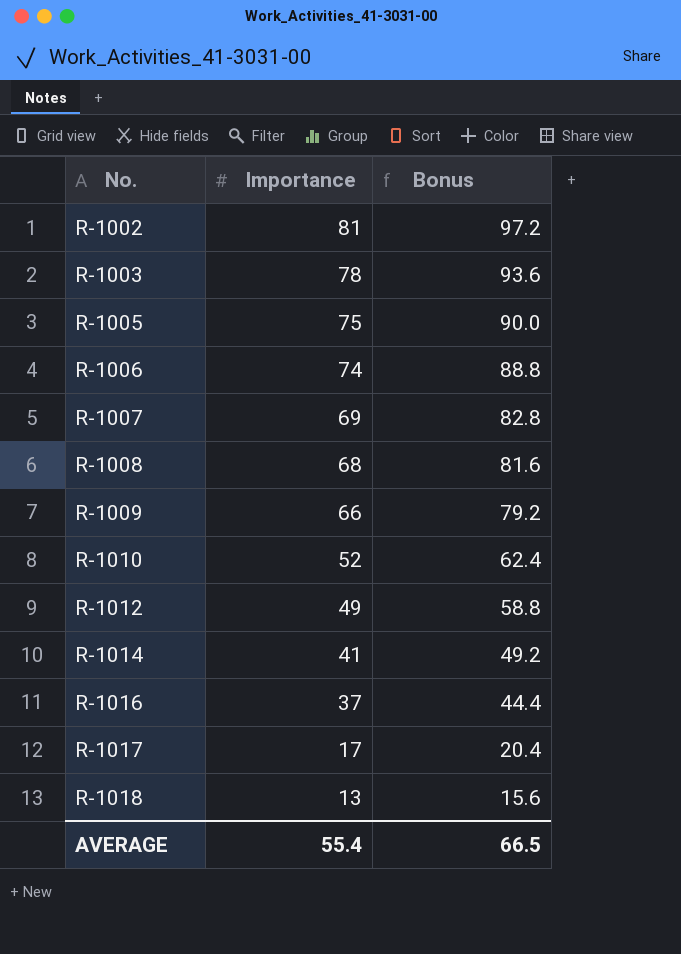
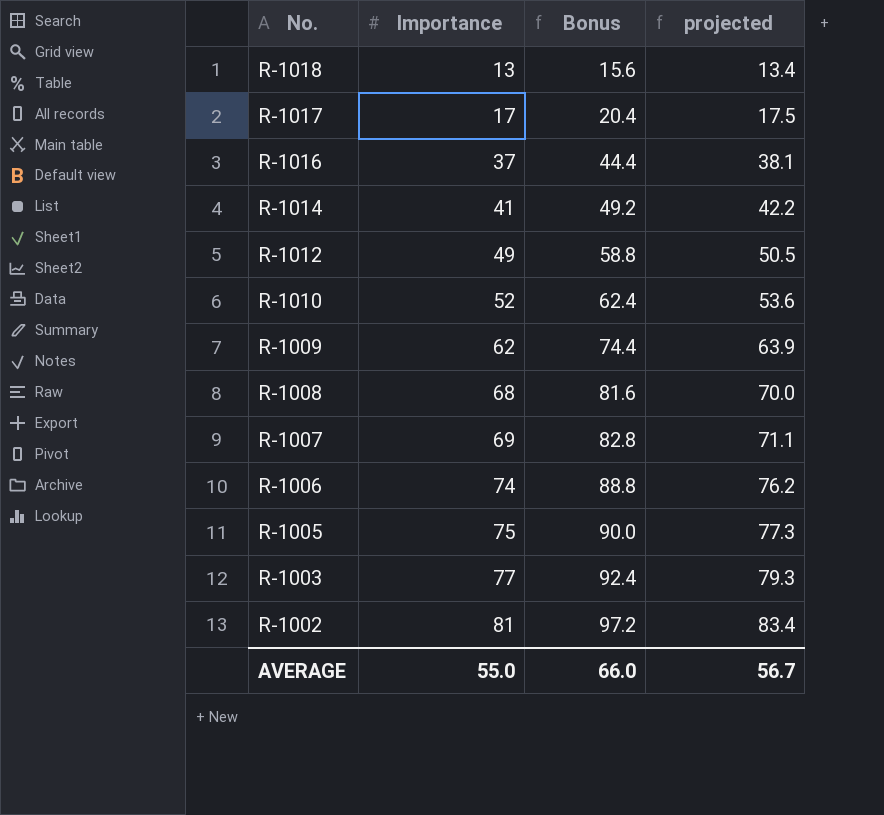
row order: No. ascending -> No. descending
column projected | formula: none -> [Importance] * 1.03
R-1009 | Importance: 66 -> 62
R-1009 | Bonus: 79.2 -> 74.4
R-1003 | Importance: 78 -> 77
R-1003 | Bonus: 93.6 -> 92.4
AVERAGE | Importance: 55.4 -> 55.0
AVERAGE | Bonus: 66.5 -> 66.0

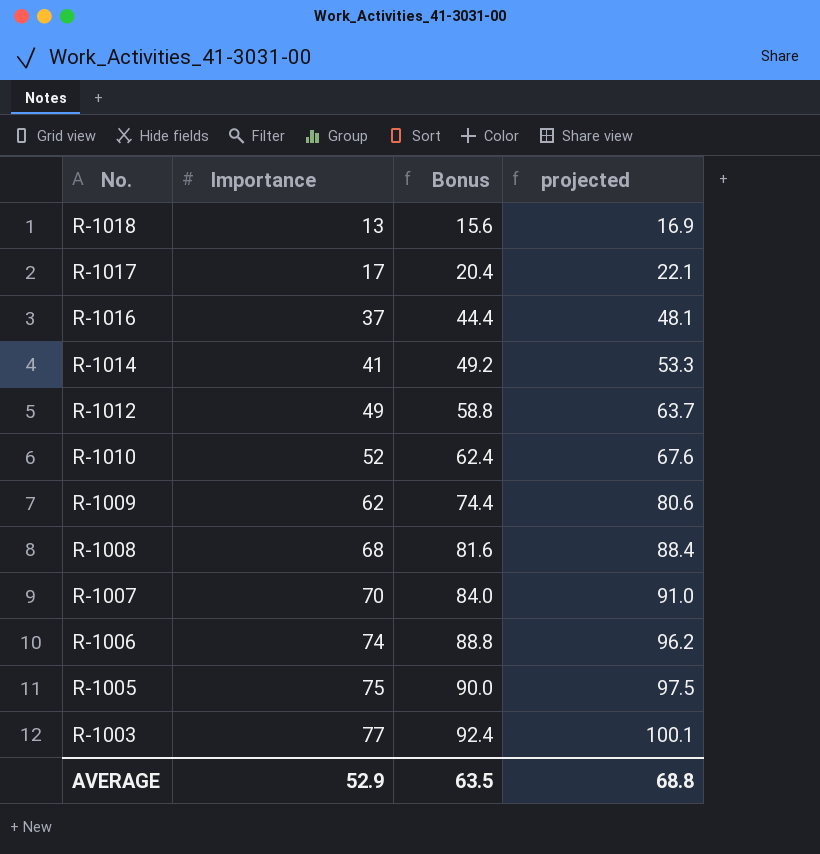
column projected | formula: [Importance] * 1.03 -> [Importance] * 1.3
row R-1002: 81 | 97.2 | 83.4 -> none
R-1007 | Importance: 69 -> 70
R-1007 | Bonus: 82.8 -> 84.0
AVERAGE | Importance: 55.0 -> 52.9
AVERAGE | Bonus: 66.0 -> 63.5
AVERAGE | projected: 56.7 -> 68.8

